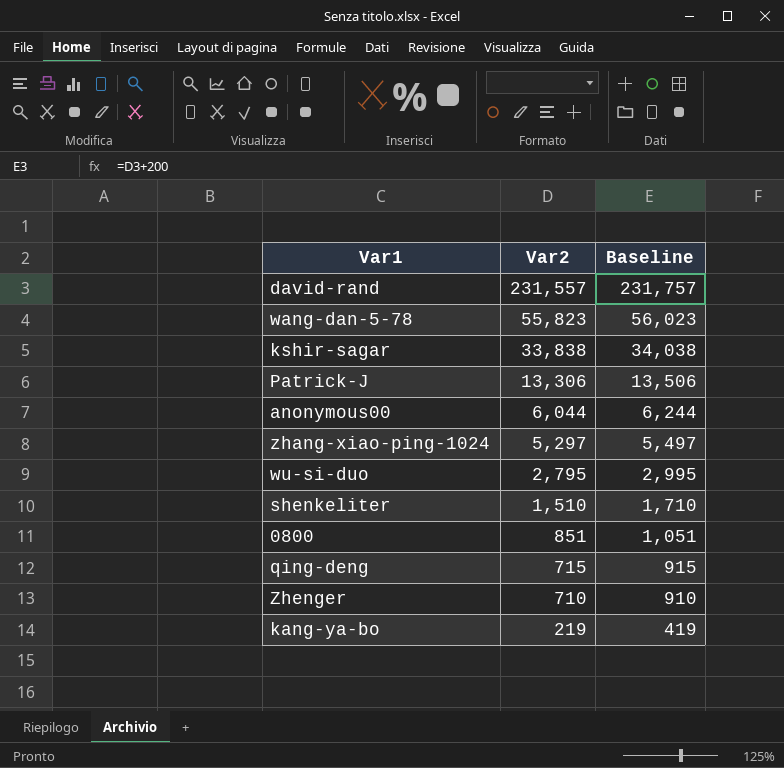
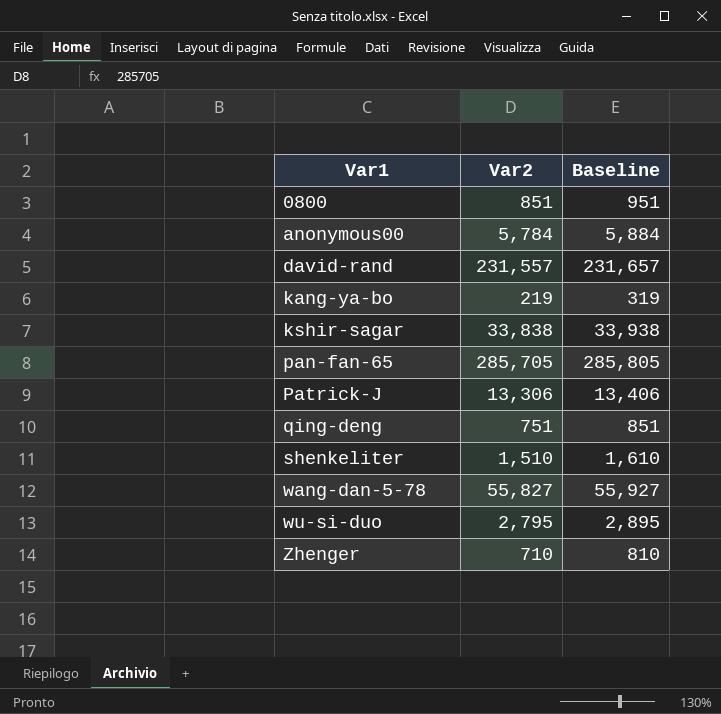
row order: Var2 descending -> Var1 ascending
column Baseline | formula: [Var2] + 200 -> [Var2] + 100
row zhang-xiao-ping-1024: 5,297 | 5,497 -> none
anonymous00 | Var2: 6,044 -> 5,784
row pan-fan-65: none -> 285,705 | 285,805
qing-deng | Var2: 715 -> 751
wang-dan-5-78 | Var2: 55,823 -> 55,827

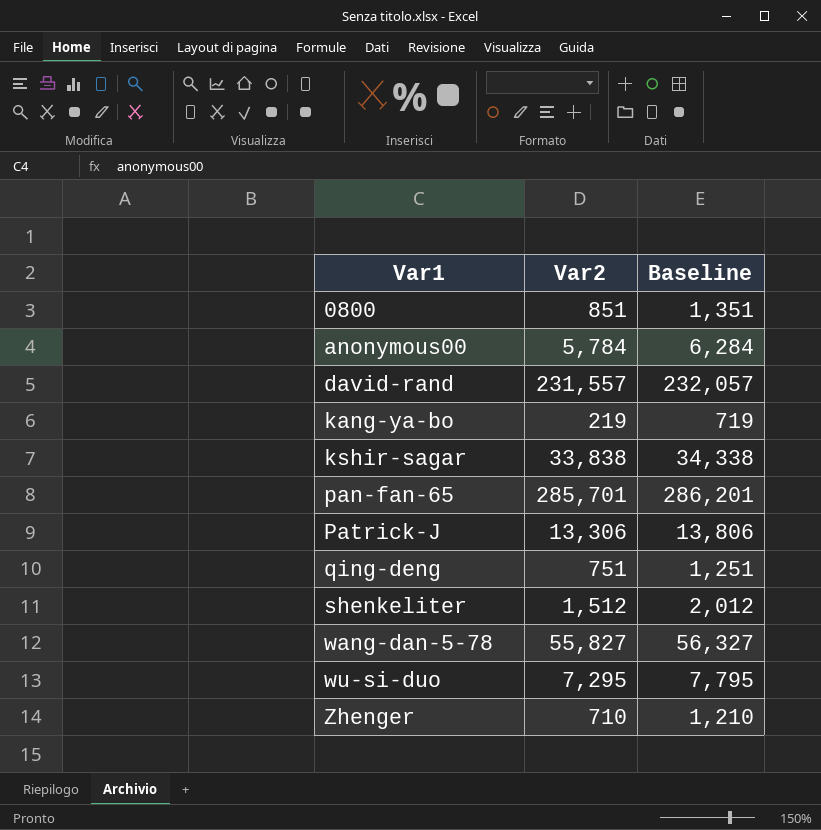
column Baseline | formula: [Var2] + 100 -> [Var2] + 500
pan-fan-65 | Var2: 285,705 -> 285,701
shenkeliter | Var2: 1,510 -> 1,512
wu-si-duo | Var2: 2,795 -> 7,295

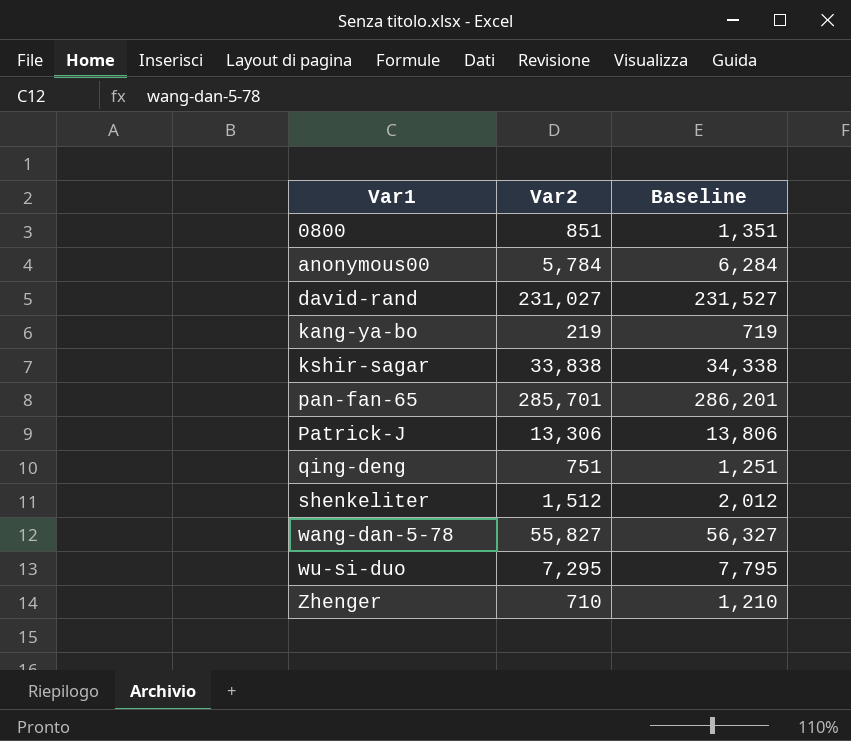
david-rand | Var2: 231,557 -> 231,027
david-rand | Baseline: 232,057 -> 231,527

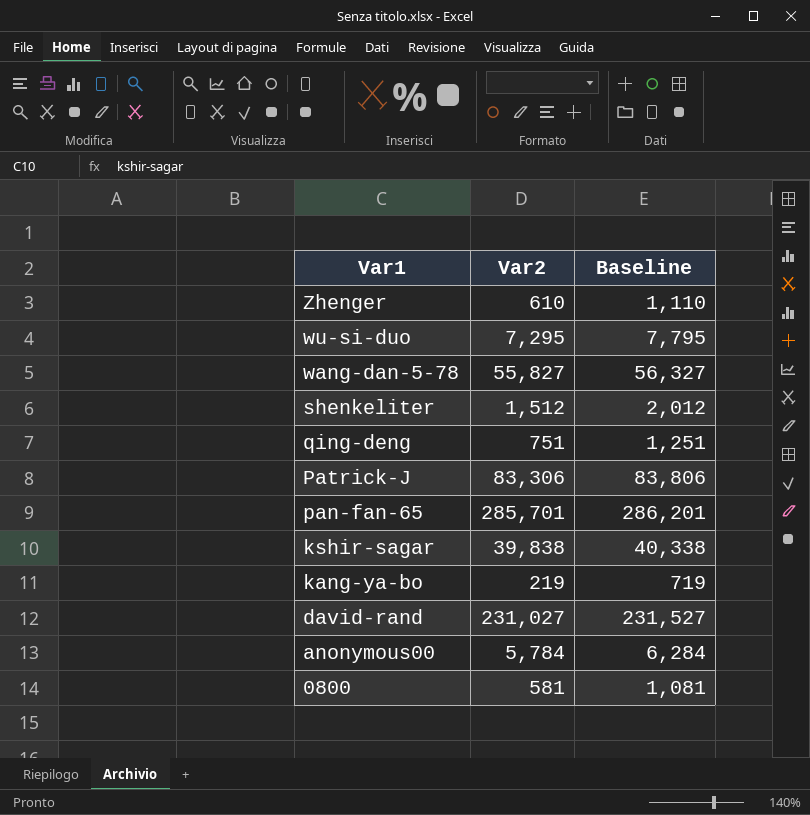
row order: Var1 ascending -> Var1 descending
Zhenger | Var2: 710 -> 610
Zhenger | Baseline: 1,210 -> 1,110
Patrick-J | Var2: 13,306 -> 83,306
Patrick-J | Baseline: 13,806 -> 83,806
kshir-sagar | Var2: 33,838 -> 39,838
kshir-sagar | Baseline: 34,338 -> 40,338
0800 | Var2: 851 -> 581
0800 | Baseline: 1,351 -> 1,081

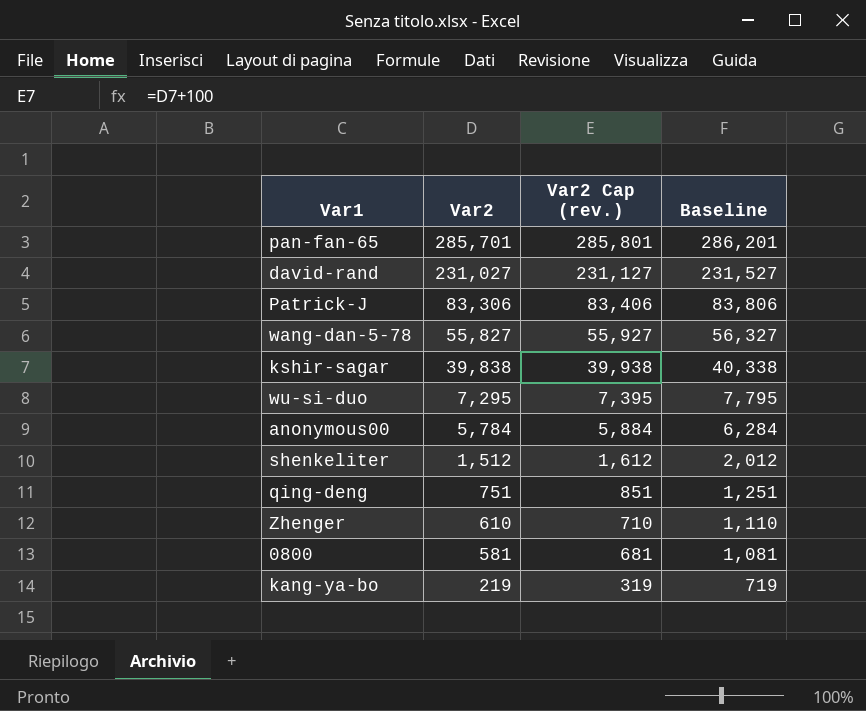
row order: Var1 descending -> Var2 descending
column Var2 Cap (rev.) | formula: none -> [Var2] + 100

